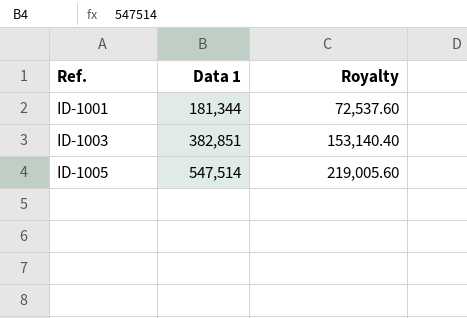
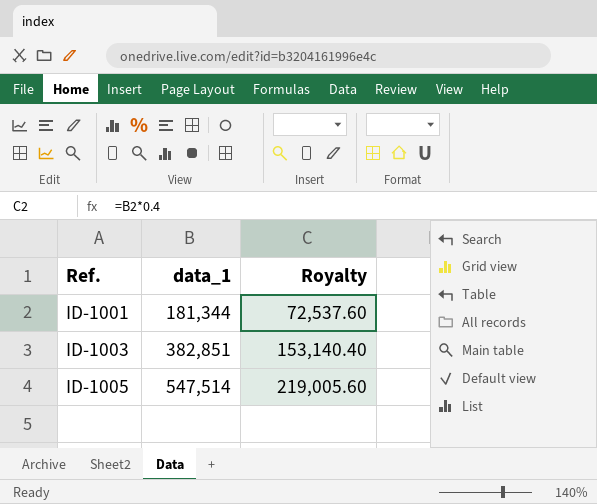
column name: Data 1 -> data_1

